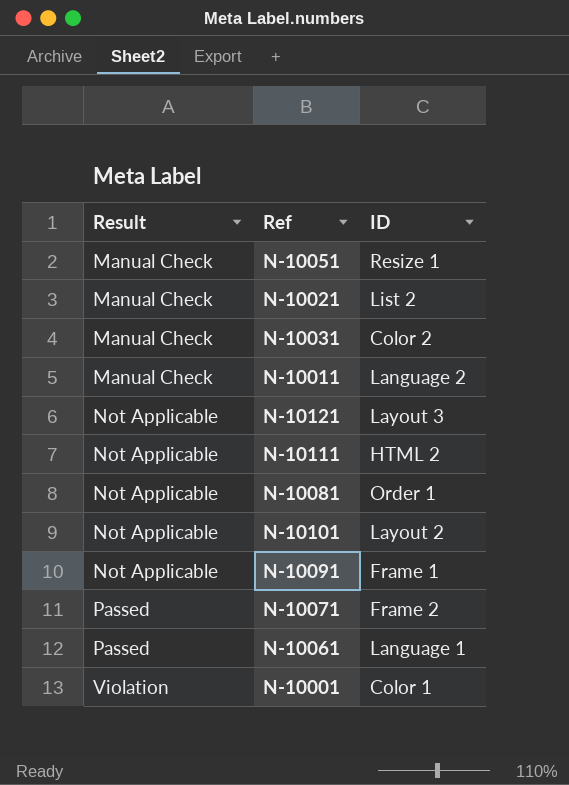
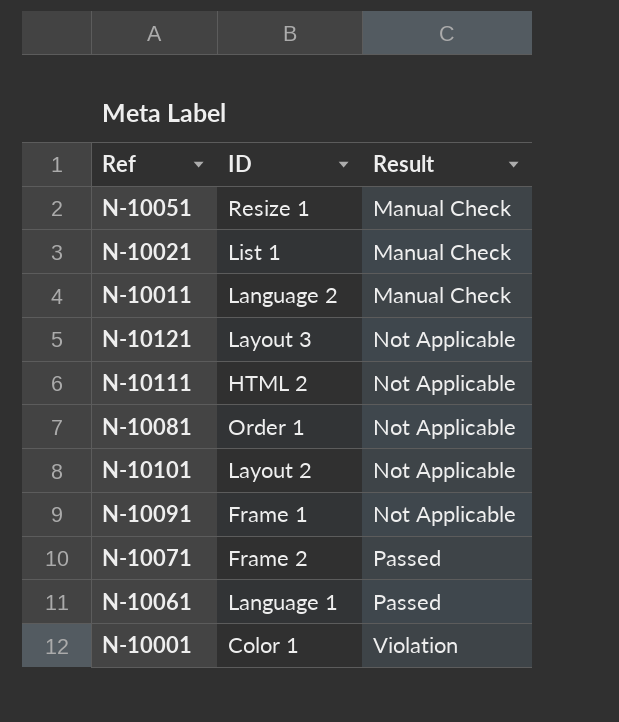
column Result | position: 1 -> 3
row N-10031: Manual Check | Color 2 -> none
N-10021 | ID: List 2 -> List 1

